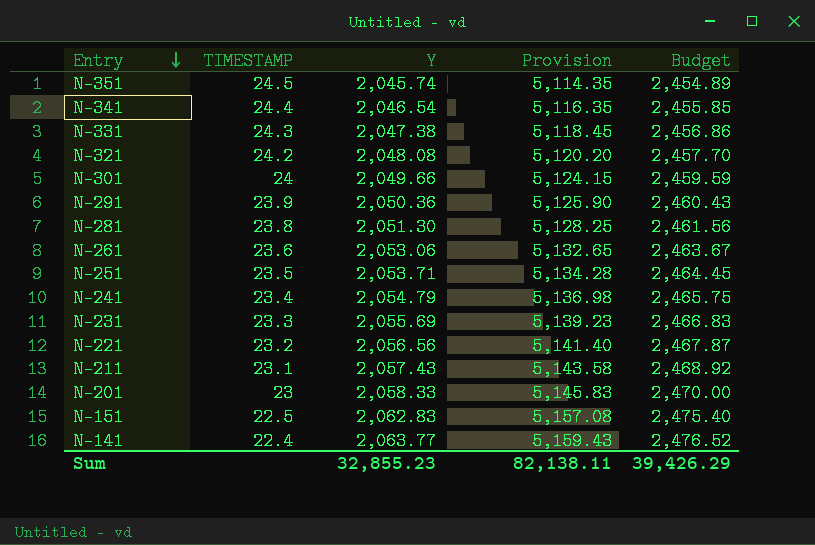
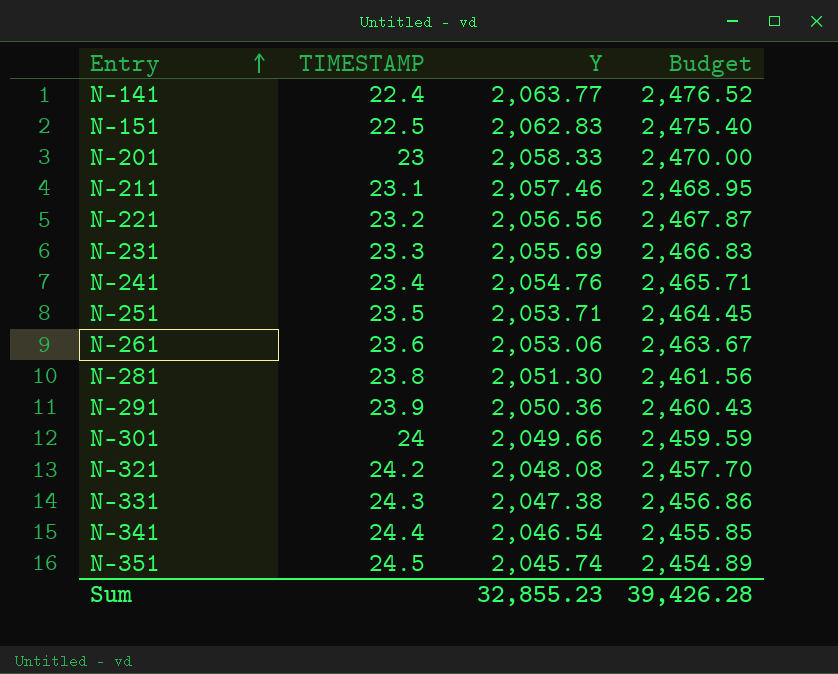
row order: Entry descending -> Entry ascending
column Provision | formula: [Y] * 2.5 -> none
N-211 | Y: 2,057.43 -> 2,057.46
N-211 | Budget: 2,468.92 -> 2,468.95
N-241 | Y: 2,054.79 -> 2,054.76
N-241 | Budget: 2,465.75 -> 2,465.71
Sum | Budget: 39,426.29 -> 39,426.28

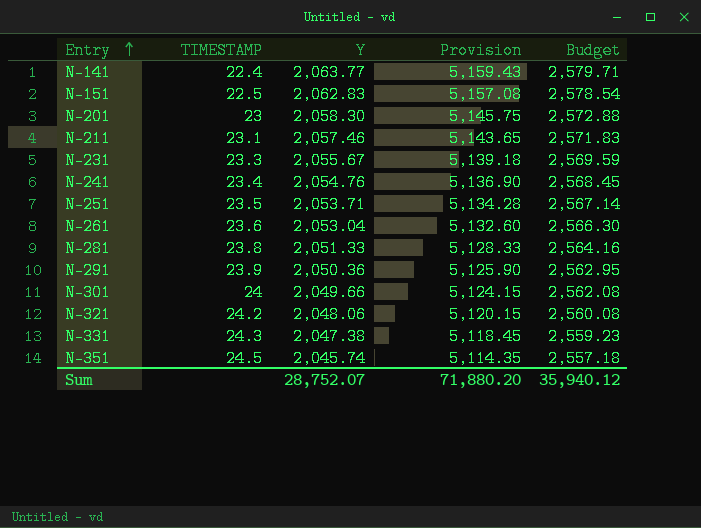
column Provision | formula: none -> [Y] * 2.5
column Budget | formula: [Y] * 1.2 -> [Y] * 1.25
row N-221: 23.2 | 2,056.56 | 2,467.87 -> none
row N-341: 24.4 | 2,046.54 | 2,455.85 -> none
N-201 | Y: 2,058.33 -> 2,058.30
N-231 | Y: 2,055.69 -> 2,055.67
N-261 | Y: 2,053.06 -> 2,053.04
N-281 | Y: 2,051.30 -> 2,051.33
N-321 | Y: 2,048.08 -> 2,048.06
Sum | Y: 32,855.23 -> 28,752.07
Sum | Budget: 39,426.28 -> 35,940.12

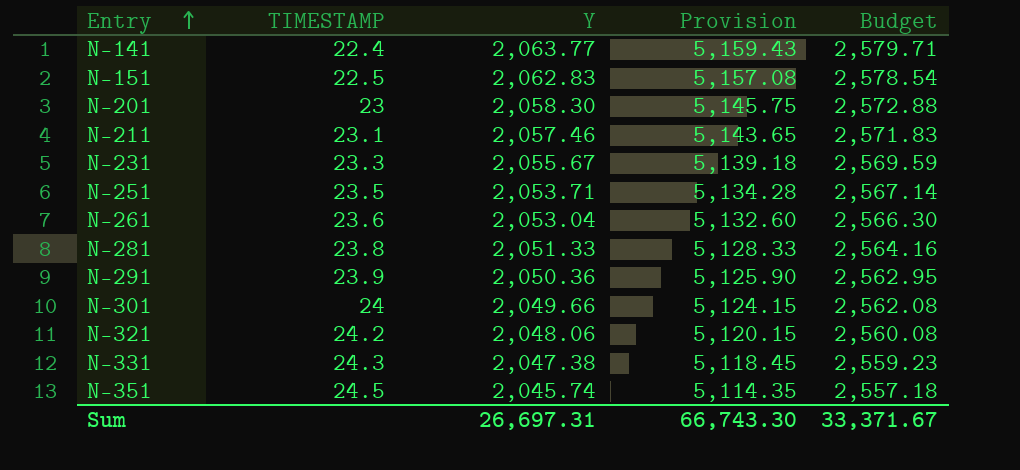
row N-241: 23.4 | 2,054.76 | 5,136.90 | 2,568.45 -> none
Sum | Y: 28,752.07 -> 26,697.31
Sum | Provision: 71,880.20 -> 66,743.30
Sum | Budget: 35,940.12 -> 33,371.67

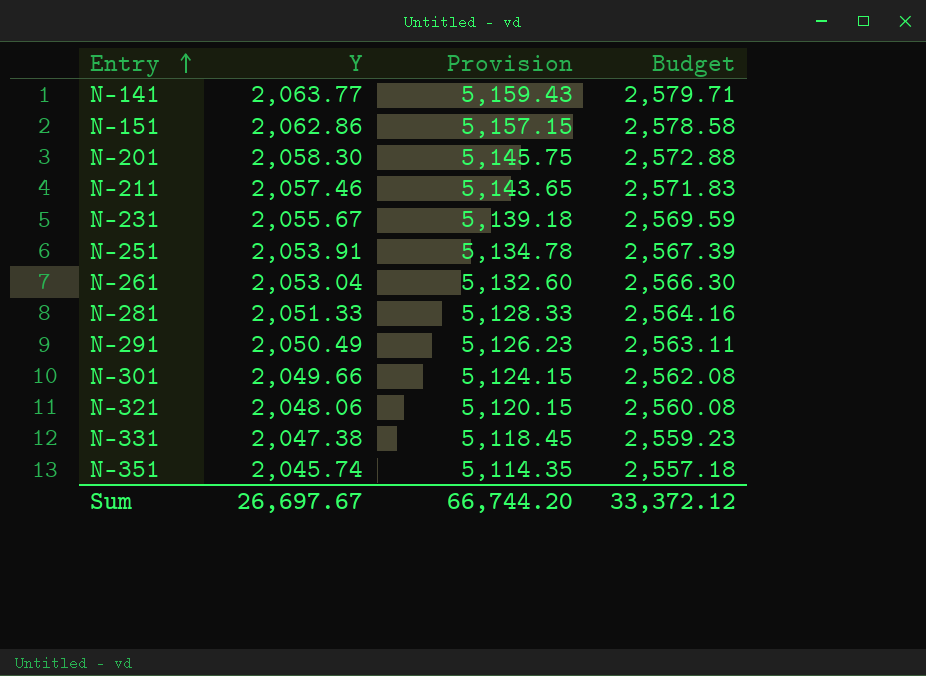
column TIMESTAMP | position: 2 -> none
N-151 | Y: 2,062.83 -> 2,062.86
N-151 | Provision: 5,157.08 -> 5,157.15
N-151 | Budget: 2,578.54 -> 2,578.58
N-251 | Y: 2,053.71 -> 2,053.91
N-251 | Provision: 5,134.28 -> 5,134.78
N-251 | Budget: 2,567.14 -> 2,567.39
N-291 | Y: 2,050.36 -> 2,050.49
N-291 | Provision: 5,125.90 -> 5,126.23
N-291 | Budget: 2,562.95 -> 2,563.11
Sum | Y: 26,697.31 -> 26,697.67
Sum | Provision: 66,743.30 -> 66,744.20
Sum | Budget: 33,371.67 -> 33,372.12

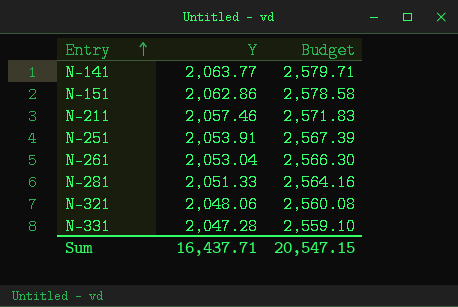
column Provision | formula: [Y] * 2.5 -> none
row N-201: 2,058.30 | 5,145.75 | 2,572.88 -> none
row N-231: 2,055.67 | 5,139.18 | 2,569.59 -> none
row N-291: 2,050.49 | 5,126.23 | 2,563.11 -> none
row N-301: 2,049.66 | 5,124.15 | 2,562.08 -> none
row N-351: 2,045.74 | 5,114.35 | 2,557.18 -> none
N-331 | Y: 2,047.38 -> 2,047.28
N-331 | Budget: 2,559.23 -> 2,559.10
Sum | Y: 26,697.67 -> 16,437.71
Sum | Budget: 33,372.12 -> 20,547.15

